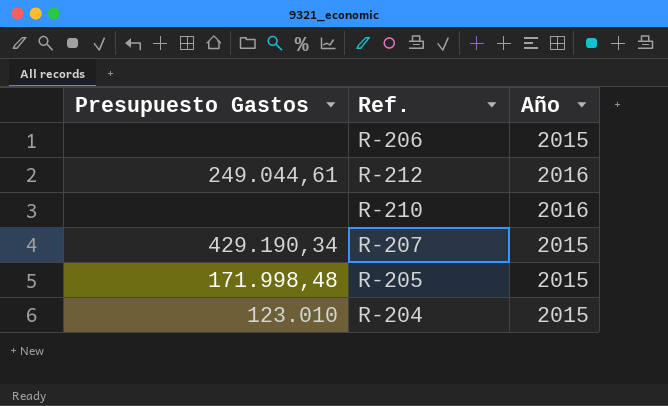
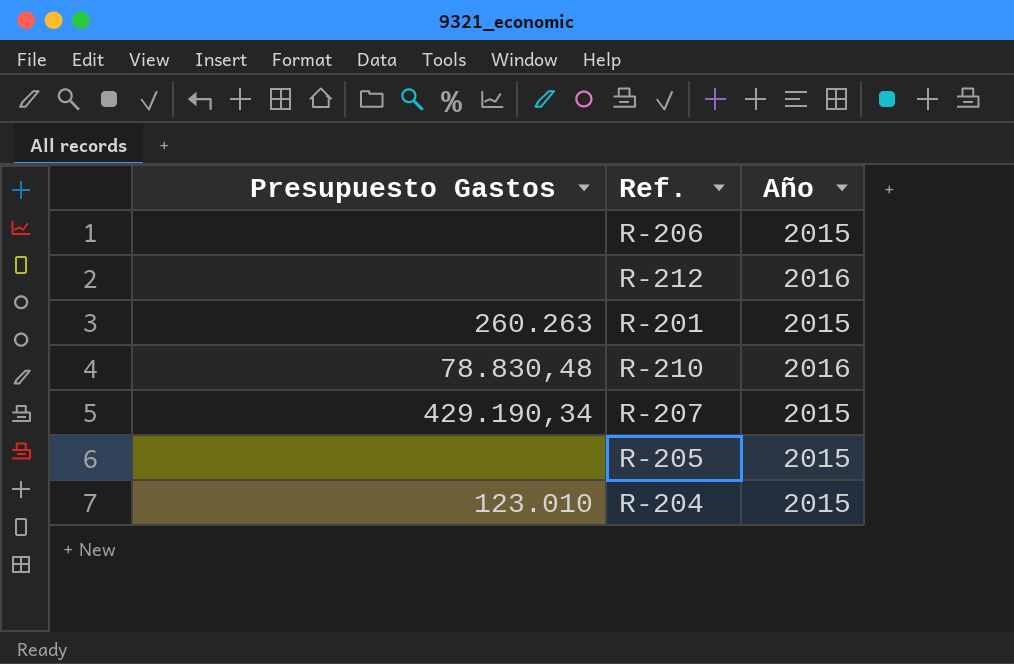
R-212 | Presupuesto Gastos: 249.044,61 -> none
row R-201: none -> 260.263 | 2015
R-210 | Presupuesto Gastos: none -> 78.830,48
R-205 | Presupuesto Gastos: 171.998,48 -> none

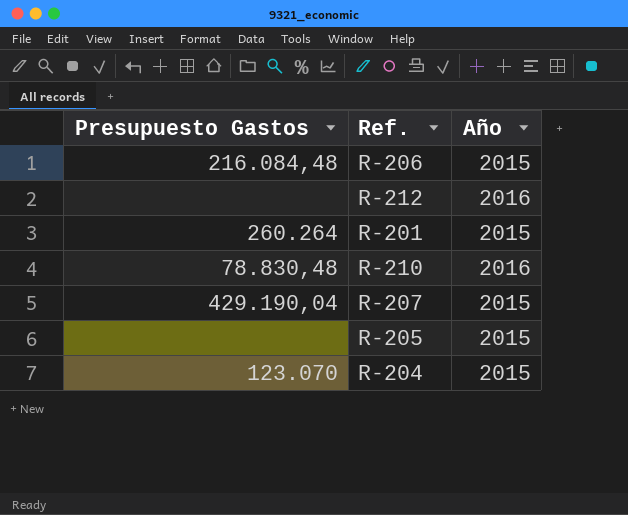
R-206 | Presupuesto Gastos: none -> 216.084,48
R-201 | Presupuesto Gastos: 260.263 -> 260.264
R-207 | Presupuesto Gastos: 429.190,34 -> 429.190,04
R-204 | Presupuesto Gastos: 123.010 -> 123.070

